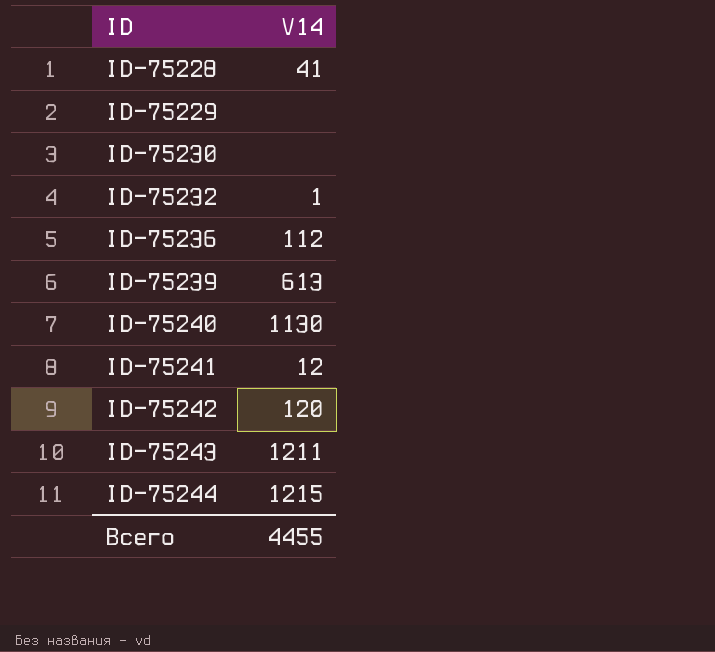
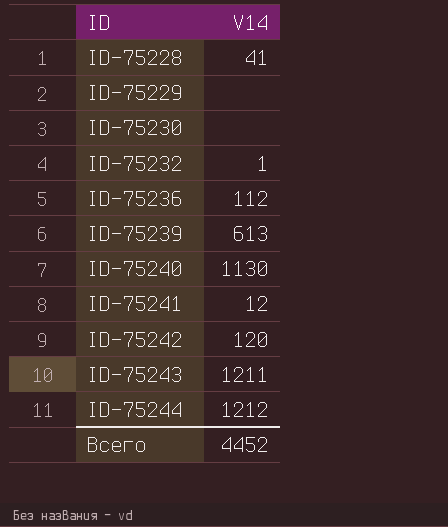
ID-75244 | V14: 1215 -> 1212
Всего | V14: 4455 -> 4452

